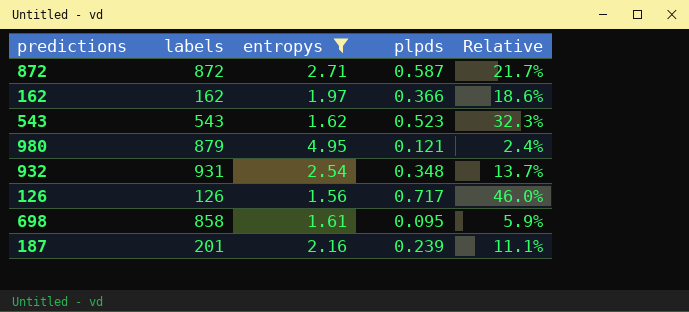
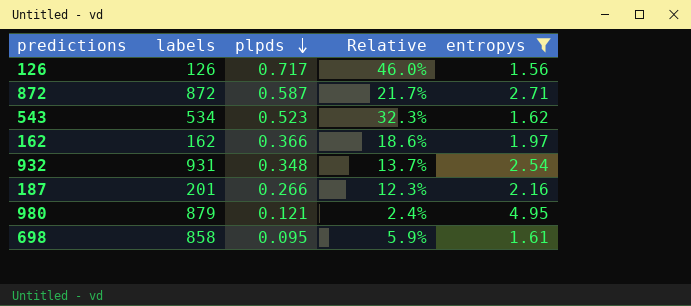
row order: none -> plpds descending
column entropys | position: 3 -> 5
543 | labels: 543 -> 534
187 | plpds: 0.239 -> 0.266
187 | Relative: 11.1% -> 12.3%

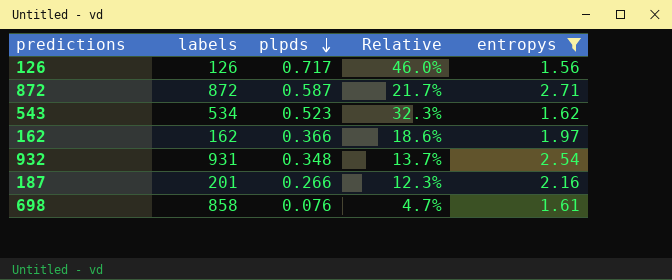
row 980: 879 | 0.121 | 2.4% | 4.95 -> none
698 | plpds: 0.095 -> 0.076
698 | Relative: 5.9% -> 4.7%

